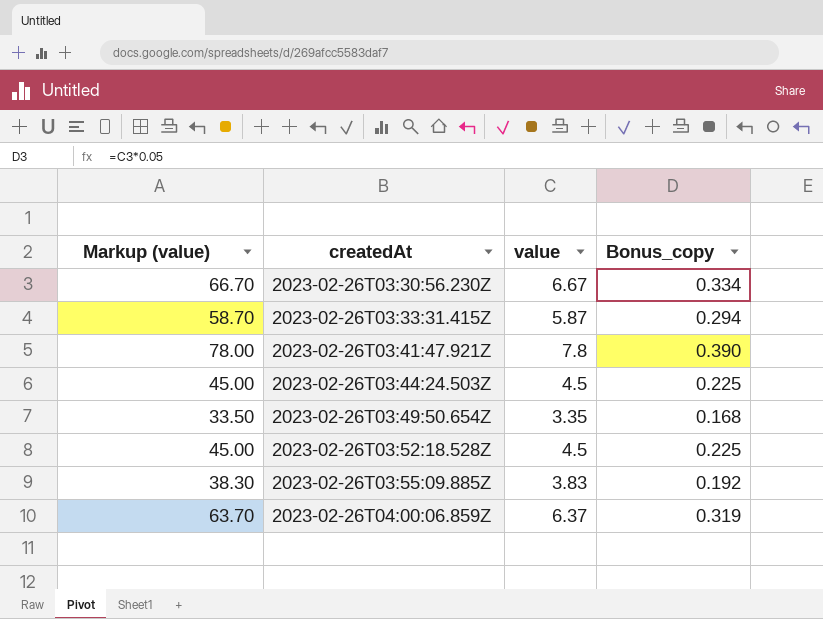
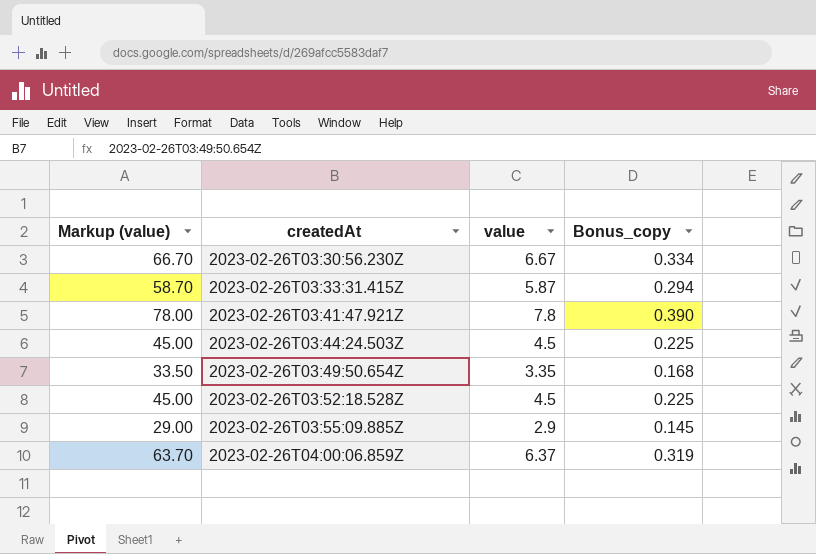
2023-02-26T03:55:09.885Z | Markup (value): 38.30 -> 29.00
2023-02-26T03:55:09.885Z | value: 3.83 -> 2.9
2023-02-26T03:55:09.885Z | Bonus_copy: 0.192 -> 0.145

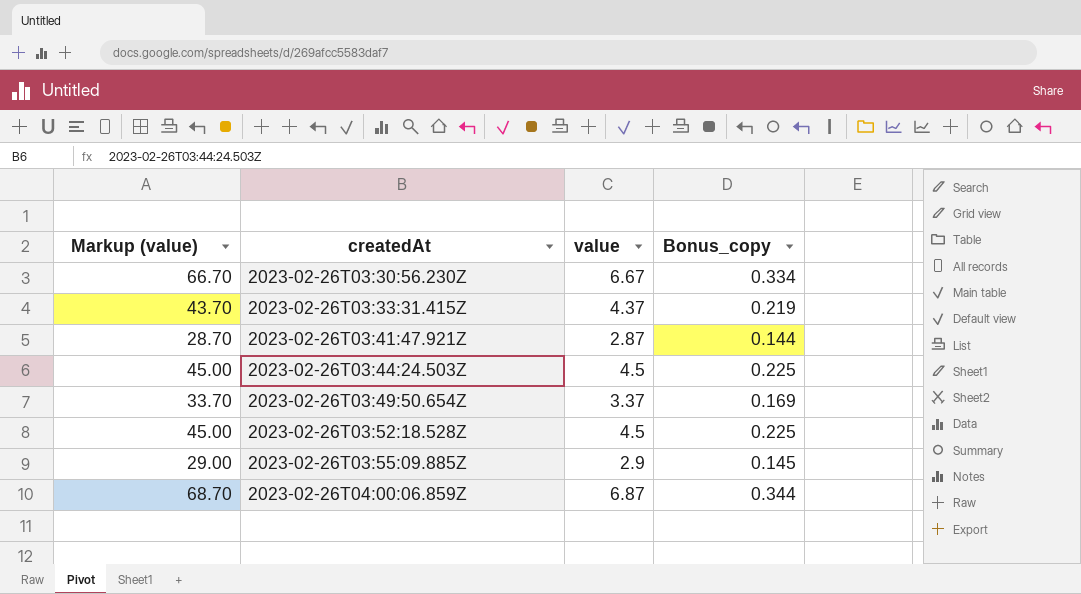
2023-02-26T03:33:31.415Z | Markup (value): 58.70 -> 43.70
2023-02-26T03:33:31.415Z | value: 5.87 -> 4.37
2023-02-26T03:33:31.415Z | Bonus_copy: 0.294 -> 0.219
2023-02-26T03:41:47.921Z | Markup (value): 78.00 -> 28.70
2023-02-26T03:41:47.921Z | value: 7.8 -> 2.87
2023-02-26T03:41:47.921Z | Bonus_copy: 0.390 -> 0.144
2023-02-26T03:49:50.654Z | Markup (value): 33.50 -> 33.70
2023-02-26T03:49:50.654Z | value: 3.35 -> 3.37
2023-02-26T03:49:50.654Z | Bonus_copy: 0.168 -> 0.169
2023-02-26T04:00:06.859Z | Markup (value): 63.70 -> 68.70
2023-02-26T04:00:06.859Z | value: 6.37 -> 6.87
2023-02-26T04:00:06.859Z | Bonus_copy: 0.319 -> 0.344

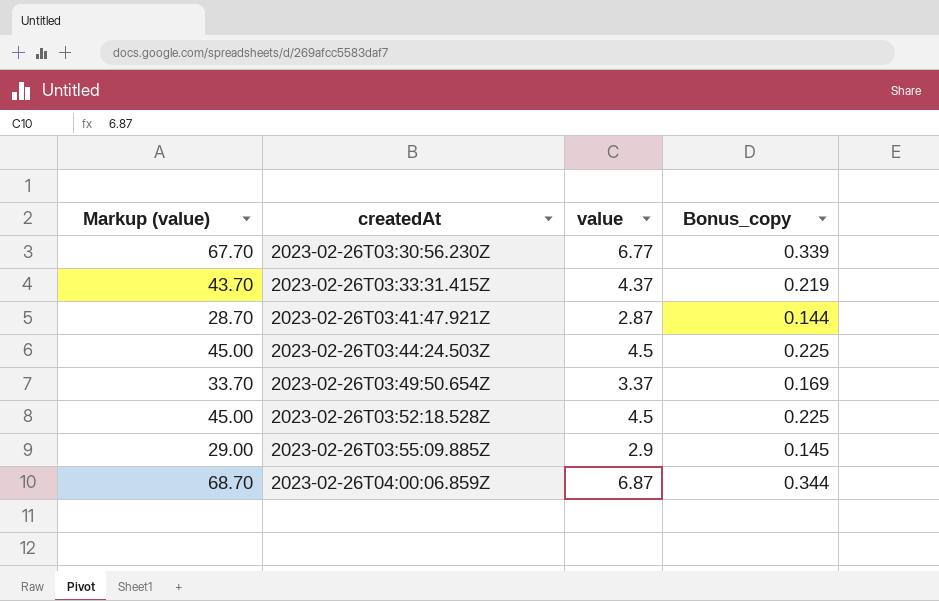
2023-02-26T03:30:56.230Z | Markup (value): 66.70 -> 67.70
2023-02-26T03:30:56.230Z | value: 6.67 -> 6.77
2023-02-26T03:30:56.230Z | Bonus_copy: 0.334 -> 0.339

